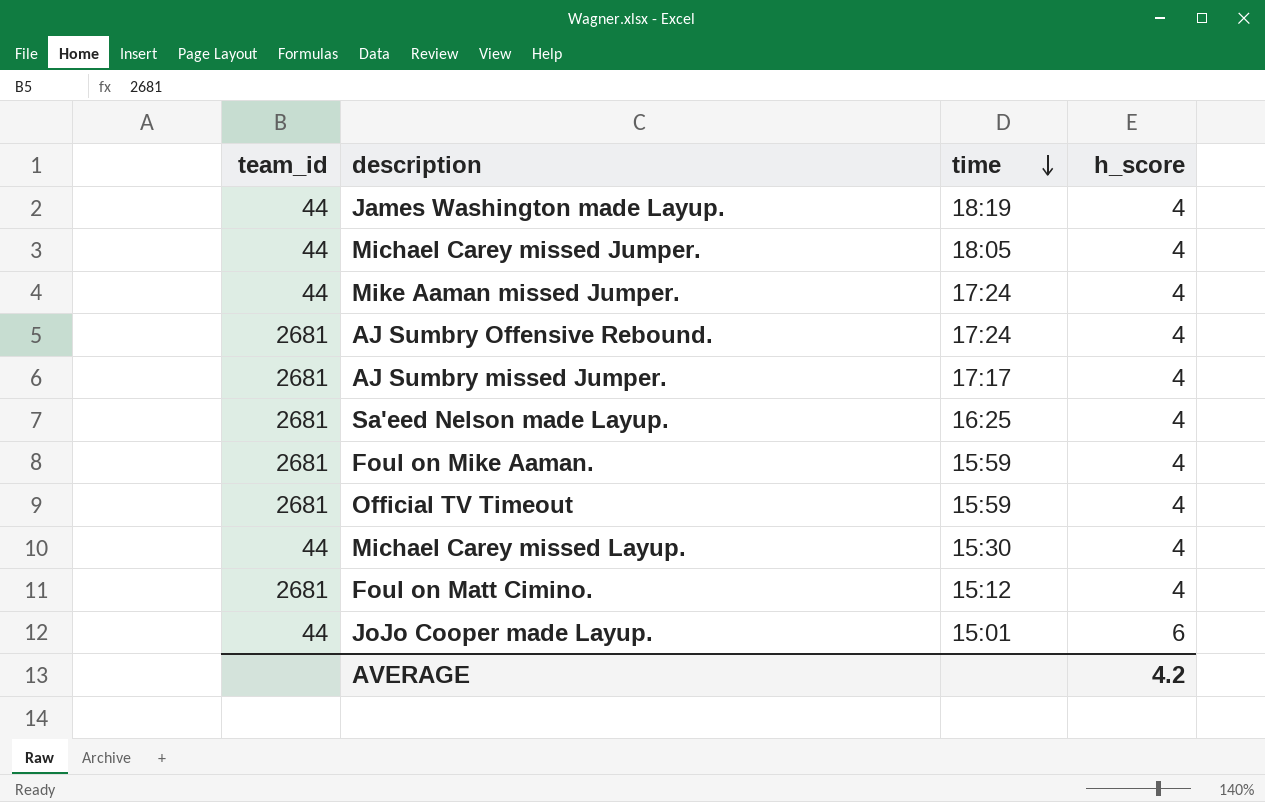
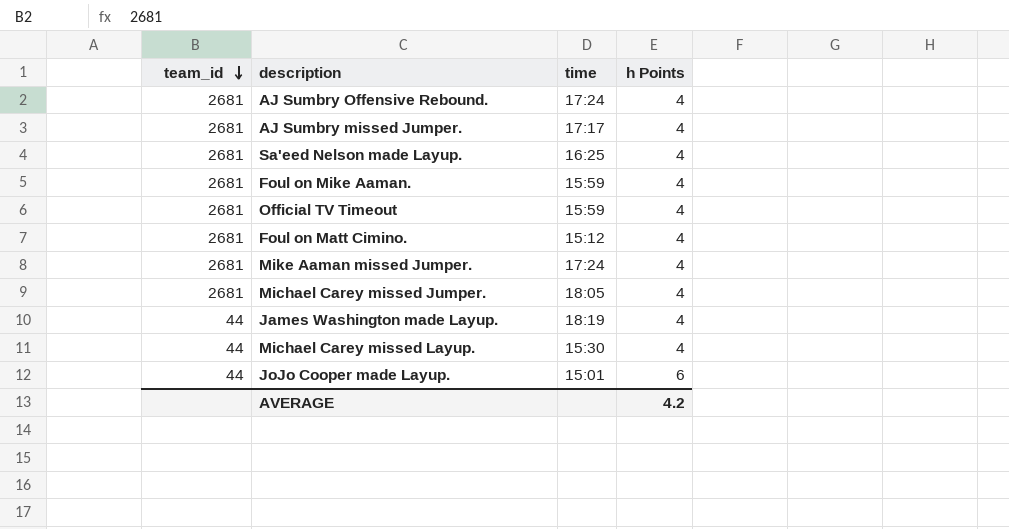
row order: time descending -> team_id descending
column name: h_score -> h Points
Mike Aaman missed Jumper. | team_id: 44 -> 2681
Michael Carey missed Jumper. | team_id: 44 -> 2681

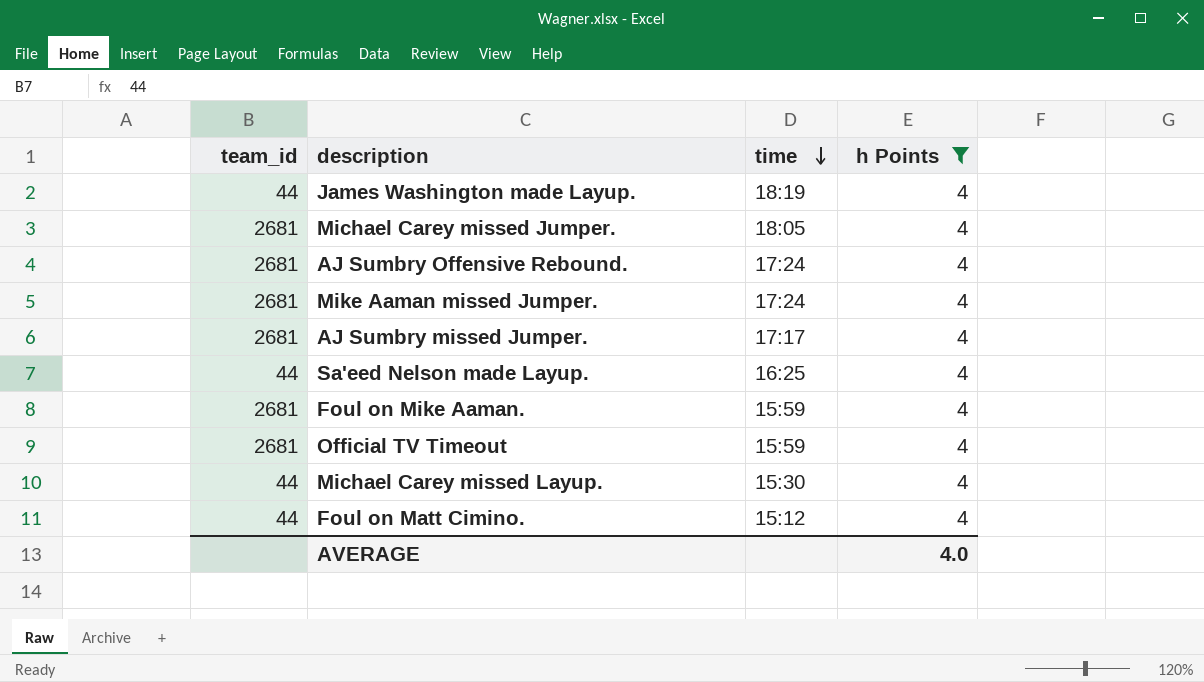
filter: none -> h Points = 4
row order: team_id descending -> time descending
Sa'eed Nelson made Layup. | team_id: 2681 -> 44
Foul on Matt Cimino. | team_id: 2681 -> 44
AVERAGE | h Points: 4.2 -> 4.0

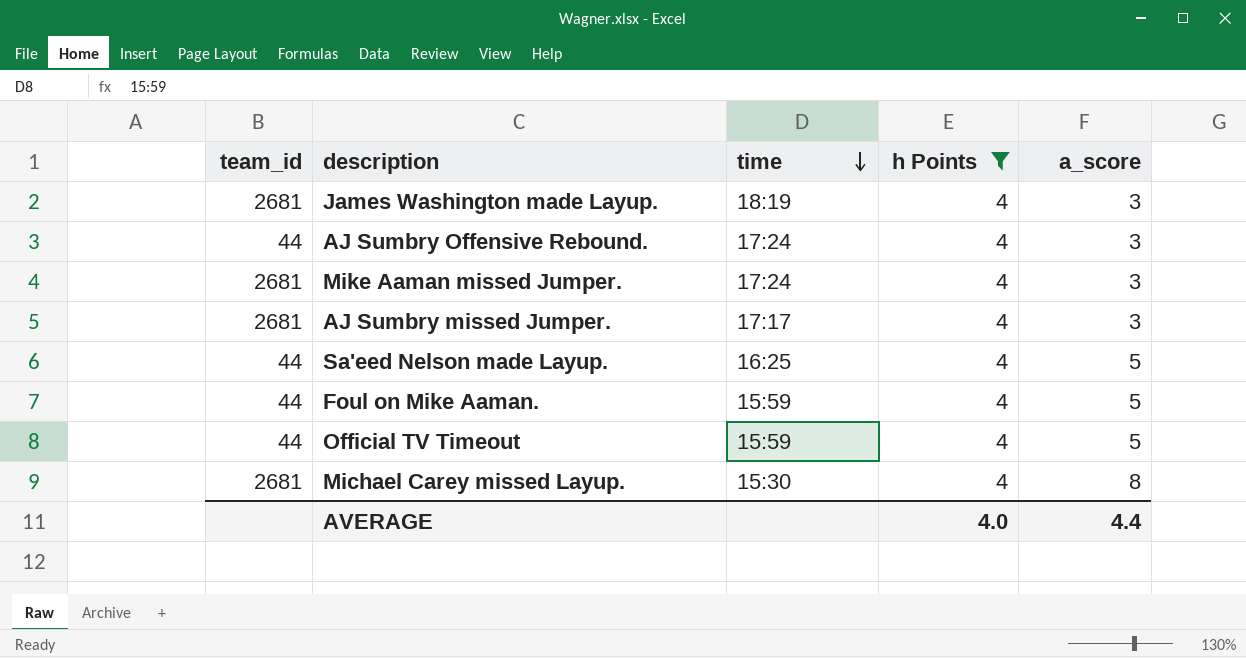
column a_score | position: none -> 5
row Michael Carey missed Jumper.: 2681 | 18:05 | 4 -> none
row Foul on Matt Cimino.: 44 | 15:12 | 4 -> none
James Washington made Layup. | team_id: 44 -> 2681
AJ Sumbry Offensive Rebound. | team_id: 2681 -> 44
Foul on Mike Aaman. | team_id: 2681 -> 44
Official TV Timeout | team_id: 2681 -> 44
Michael Carey missed Layup. | team_id: 44 -> 2681

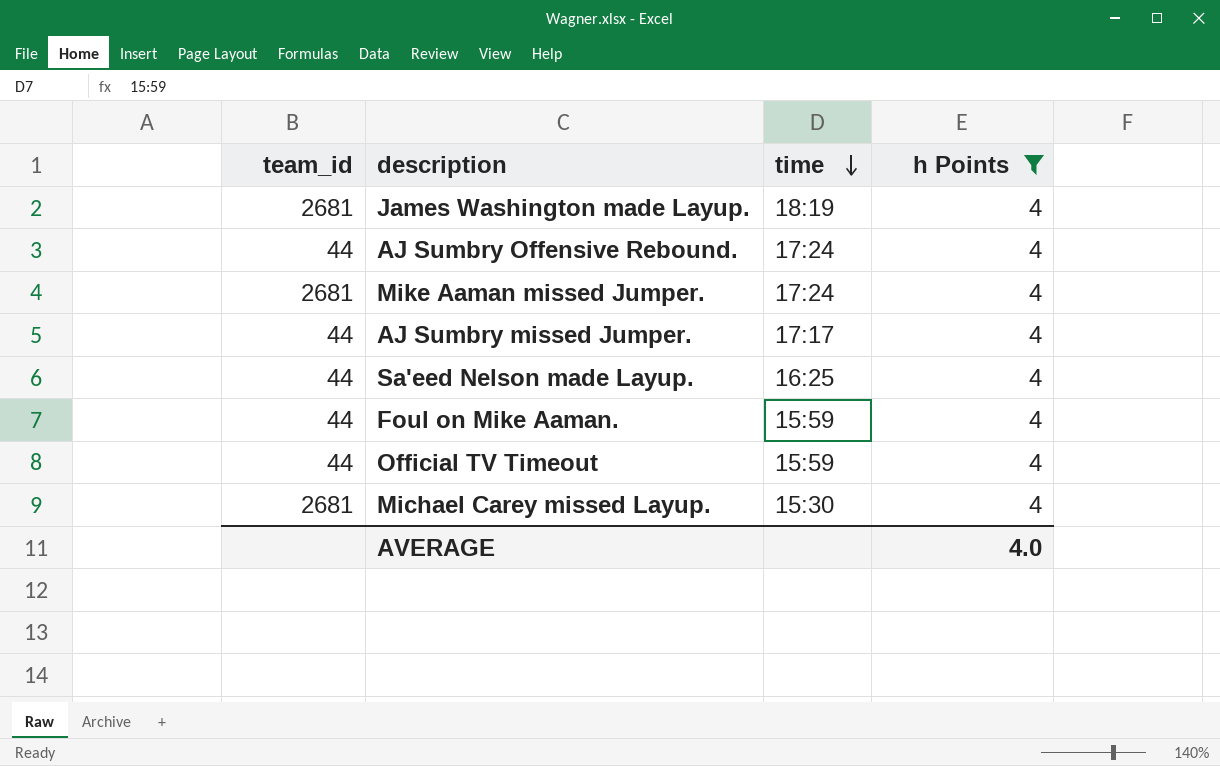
column a_score | position: 5 -> none
AJ Sumbry missed Jumper. | team_id: 2681 -> 44

